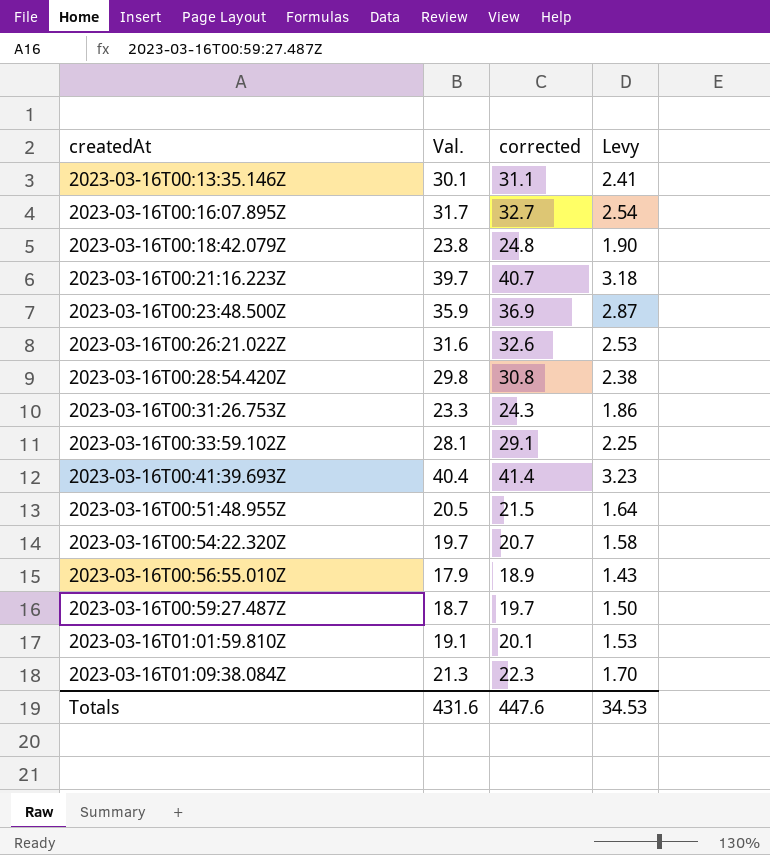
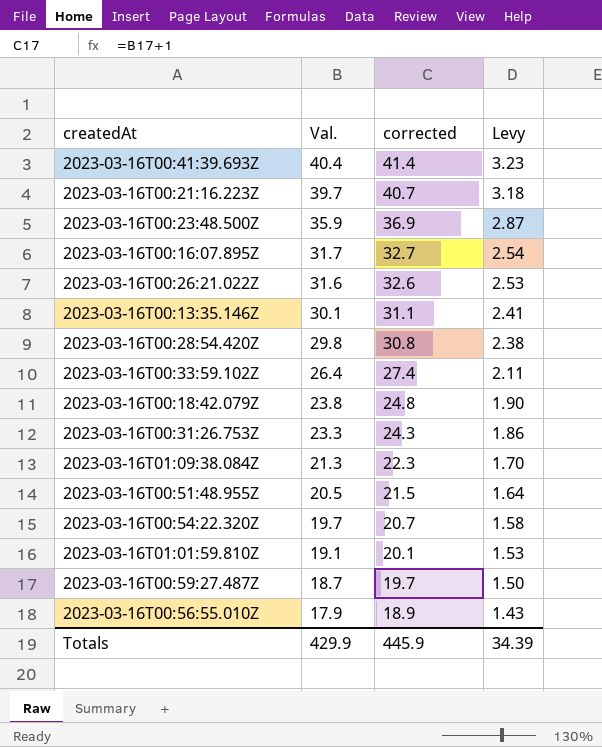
row order: createdAt ascending -> Val. descending
2023-03-16T00:33:59.102Z | Val.: 28.1 -> 26.4
2023-03-16T00:33:59.102Z | corrected: 29.1 -> 27.4
2023-03-16T00:33:59.102Z | Levy: 2.25 -> 2.11
Totals | Val.: 431.6 -> 429.9
Totals | corrected: 447.6 -> 445.9
Totals | Levy: 34.53 -> 34.39

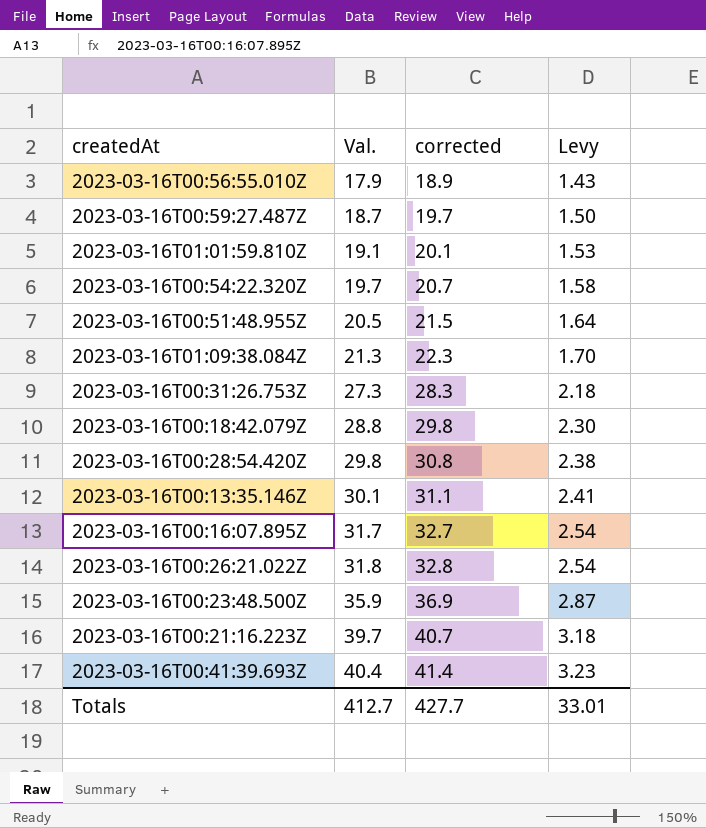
row order: Val. descending -> Val. ascending
row 2023-03-16T00:33:59.102Z: 26.4 | 27.4 | 2.11 -> none
2023-03-16T00:31:26.753Z | Val.: 23.3 -> 27.3
2023-03-16T00:31:26.753Z | corrected: 24.3 -> 28.3
2023-03-16T00:31:26.753Z | Levy: 1.86 -> 2.18
2023-03-16T00:18:42.079Z | Val.: 23.8 -> 28.8
2023-03-16T00:18:42.079Z | corrected: 24.8 -> 29.8
2023-03-16T00:18:42.079Z | Levy: 1.90 -> 2.30
2023-03-16T00:26:21.022Z | Val.: 31.6 -> 31.8
2023-03-16T00:26:21.022Z | corrected: 32.6 -> 32.8
2023-03-16T00:26:21.022Z | Levy: 2.53 -> 2.54
Totals | Val.: 429.9 -> 412.7
Totals | corrected: 445.9 -> 427.7
Totals | Levy: 34.39 -> 33.01

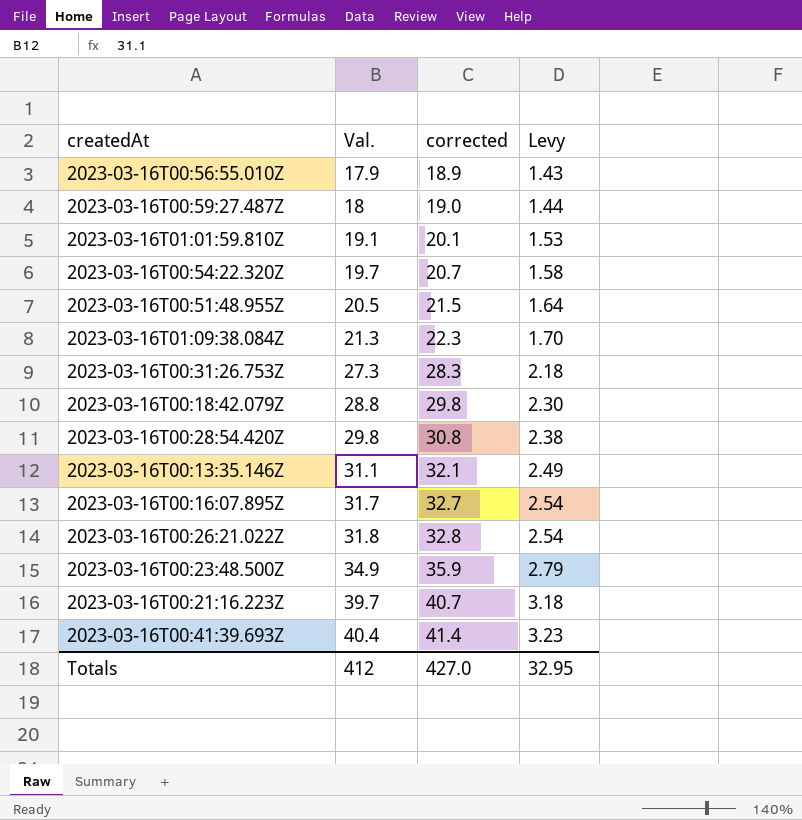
2023-03-16T00:59:27.487Z | Val.: 18.7 -> 18
2023-03-16T00:59:27.487Z | corrected: 19.7 -> 19.0
2023-03-16T00:59:27.487Z | Levy: 1.50 -> 1.44
2023-03-16T00:13:35.146Z | Val.: 30.1 -> 31.1
2023-03-16T00:13:35.146Z | corrected: 31.1 -> 32.1
2023-03-16T00:13:35.146Z | Levy: 2.41 -> 2.49
2023-03-16T00:23:48.500Z | Val.: 35.9 -> 34.9
2023-03-16T00:23:48.500Z | corrected: 36.9 -> 35.9
2023-03-16T00:23:48.500Z | Levy: 2.87 -> 2.79
Totals | Val.: 412.7 -> 412
Totals | corrected: 427.7 -> 427.0
Totals | Levy: 33.01 -> 32.95

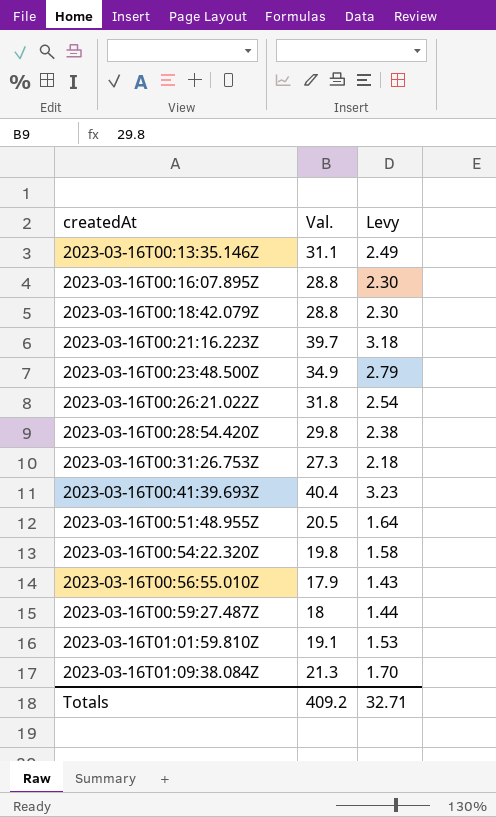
row order: Val. ascending -> createdAt ascending
column corrected | formula: [Val.] + 1 -> none
2023-03-16T00:16:07.895Z | Val.: 31.7 -> 28.8
2023-03-16T00:16:07.895Z | Levy: 2.54 -> 2.30
2023-03-16T00:54:22.320Z | Val.: 19.7 -> 19.8
Totals | Val.: 412 -> 409.2
Totals | Levy: 32.95 -> 32.71

